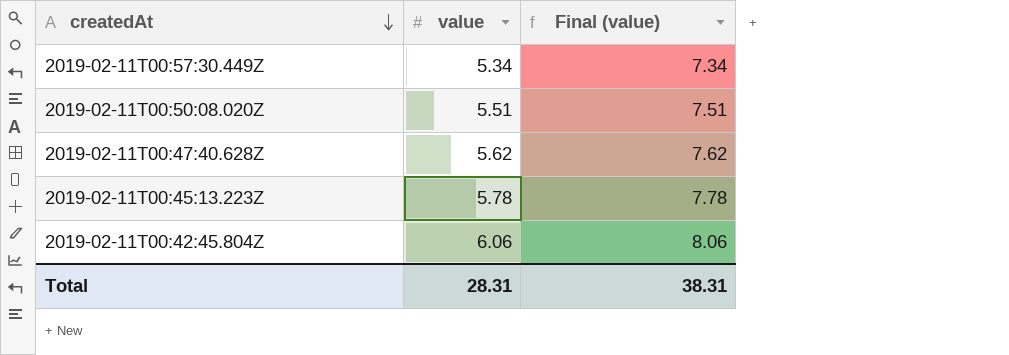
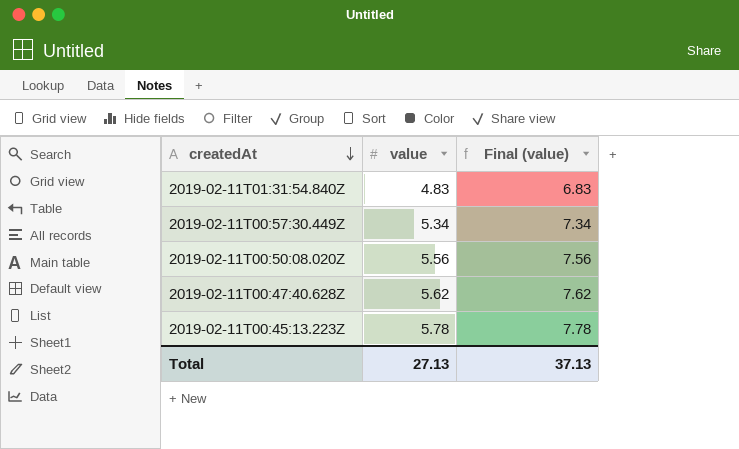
row 2019-02-11T00:42:45.804Z: 6.06 | 8.06 -> none
row 2019-02-11T01:31:54.840Z: none -> 4.83 | 6.83
2019-02-11T00:50:08.020Z | value: 5.51 -> 5.56
2019-02-11T00:50:08.020Z | Final (value): 7.51 -> 7.56
Total | value: 28.31 -> 27.13
Total | Final (value): 38.31 -> 37.13

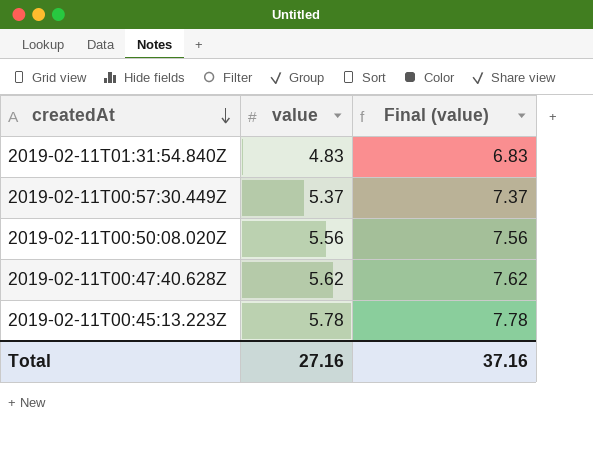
2019-02-11T00:57:30.449Z | value: 5.34 -> 5.37
2019-02-11T00:57:30.449Z | Final (value): 7.34 -> 7.37
Total | value: 27.13 -> 27.16
Total | Final (value): 37.13 -> 37.16

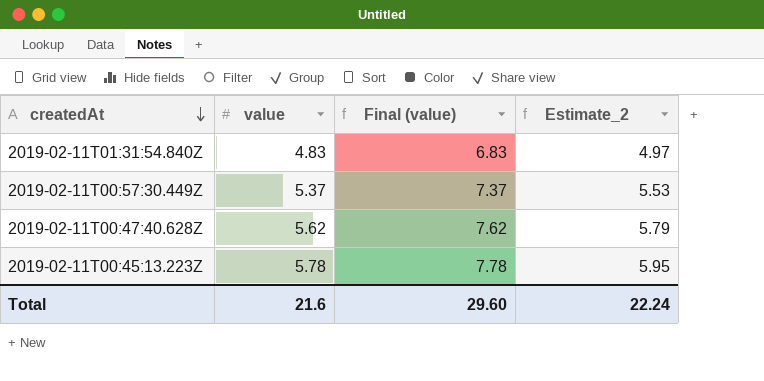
column Estimate_2 | formula: none -> [value] * 1.03
row 2019-02-11T00:50:08.020Z: 5.56 | 7.56 -> none
Total | value: 27.16 -> 21.6
Total | Final (value): 37.16 -> 29.60

